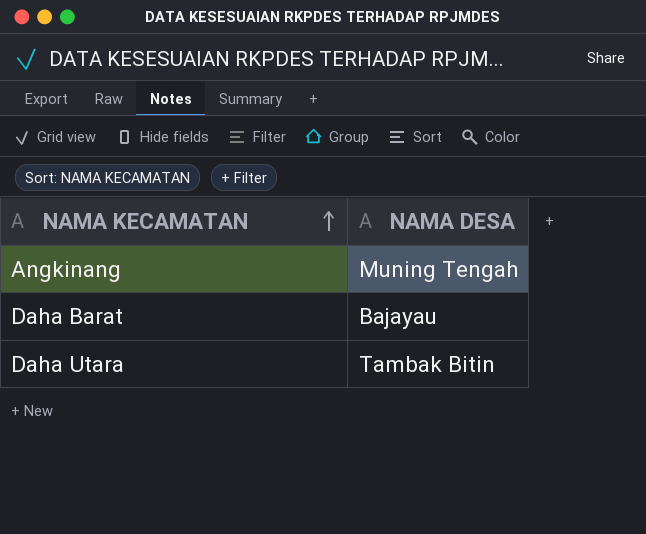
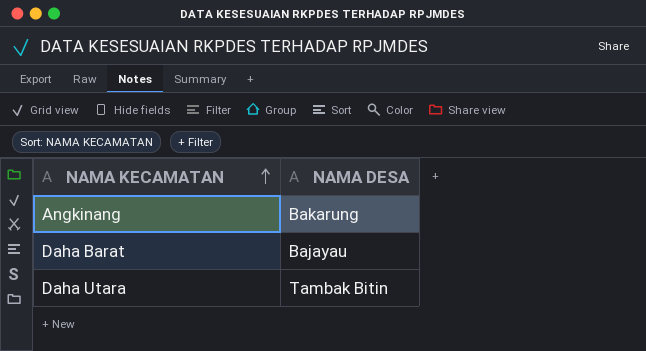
Angkinang | NAMA DESA: Muning Tengah -> Bakarung

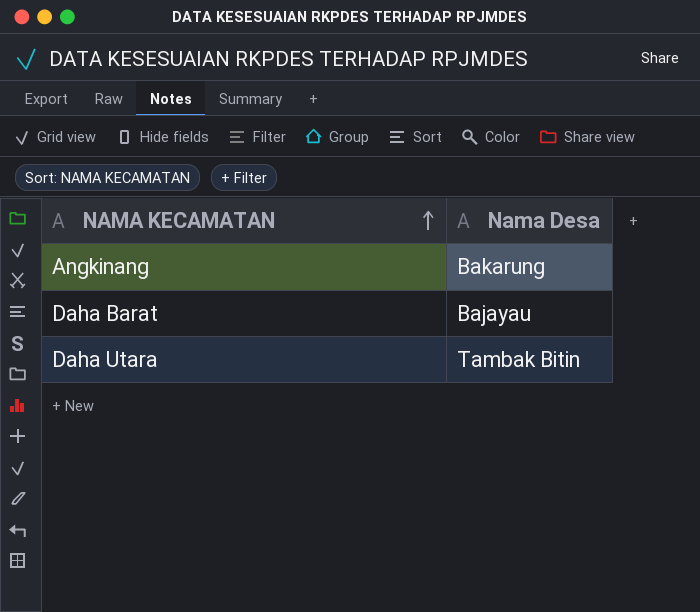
column name: NAMA DESA -> Nama Desa

